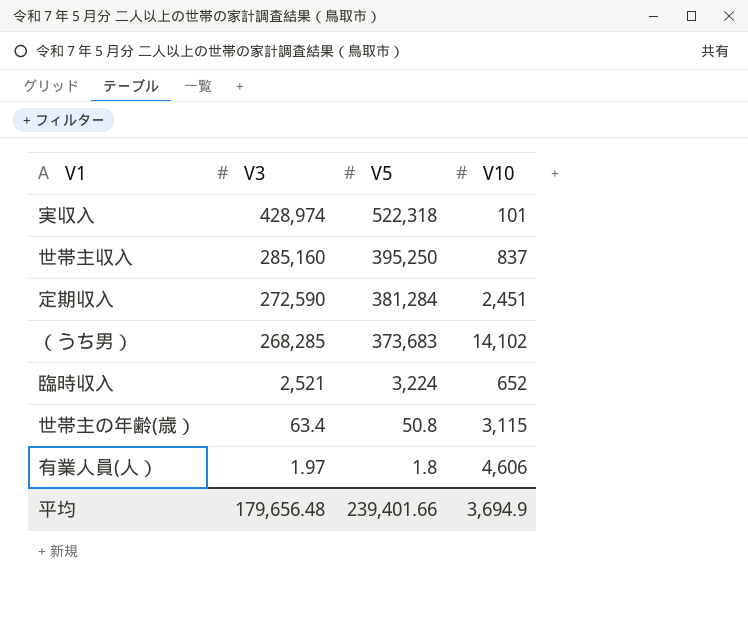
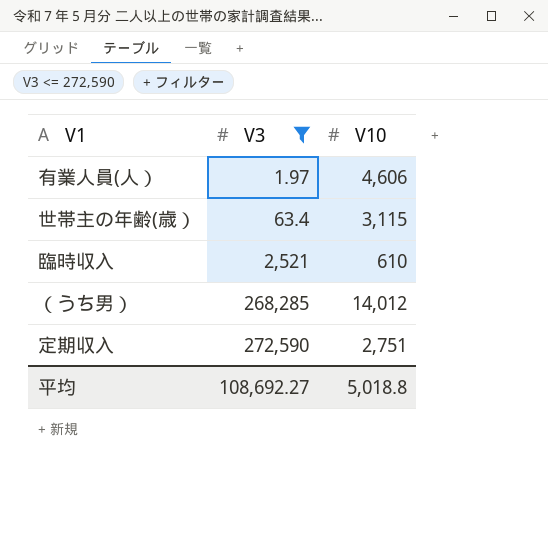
filter: none -> V3 <= 272,590
row order: V3 descending -> V3 ascending
column V5 | position: 3 -> none
臨時収入 | V10: 652 -> 610
（うち男） | V10: 14,102 -> 14,012
定期収入 | V10: 2,451 -> 2,751
平均 | V3: 179,656.48 -> 108,692.27
平均 | V10: 3,694.9 -> 5,018.8

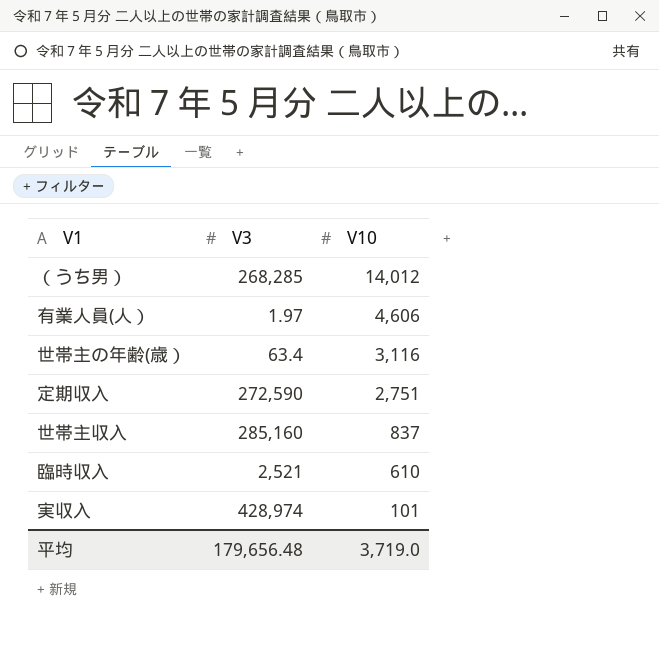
filter: V3 <= 272,590 -> none
row order: V3 ascending -> V10 descending
世帯主の年齢(歳） | V10: 3,115 -> 3,116
平均 | V3: 108,692.27 -> 179,656.48
平均 | V10: 5,018.8 -> 3,719.0

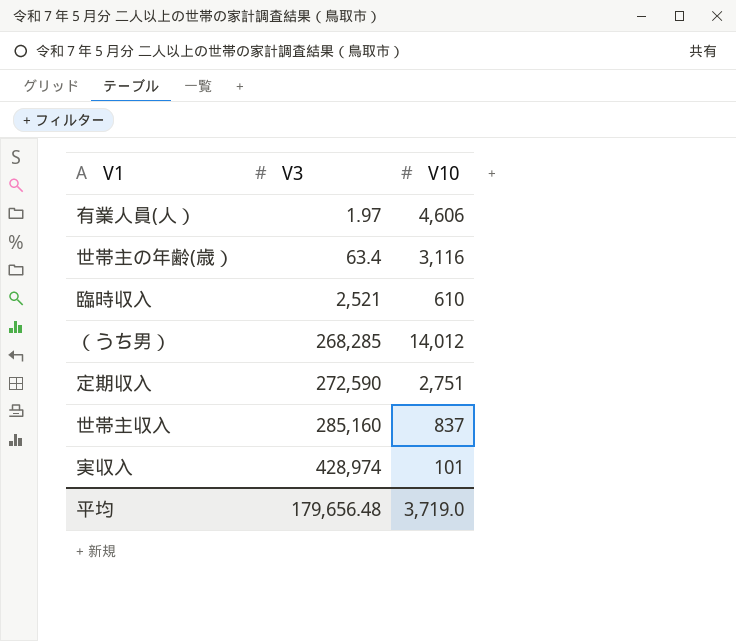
row order: V10 descending -> V3 ascending

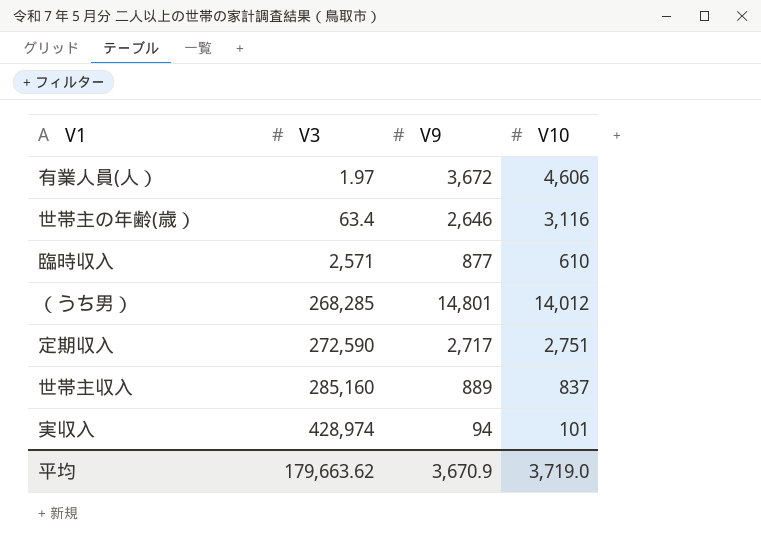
column V9 | position: none -> 3
臨時収入 | V3: 2,521 -> 2,571
平均 | V3: 179,656.48 -> 179,663.62

